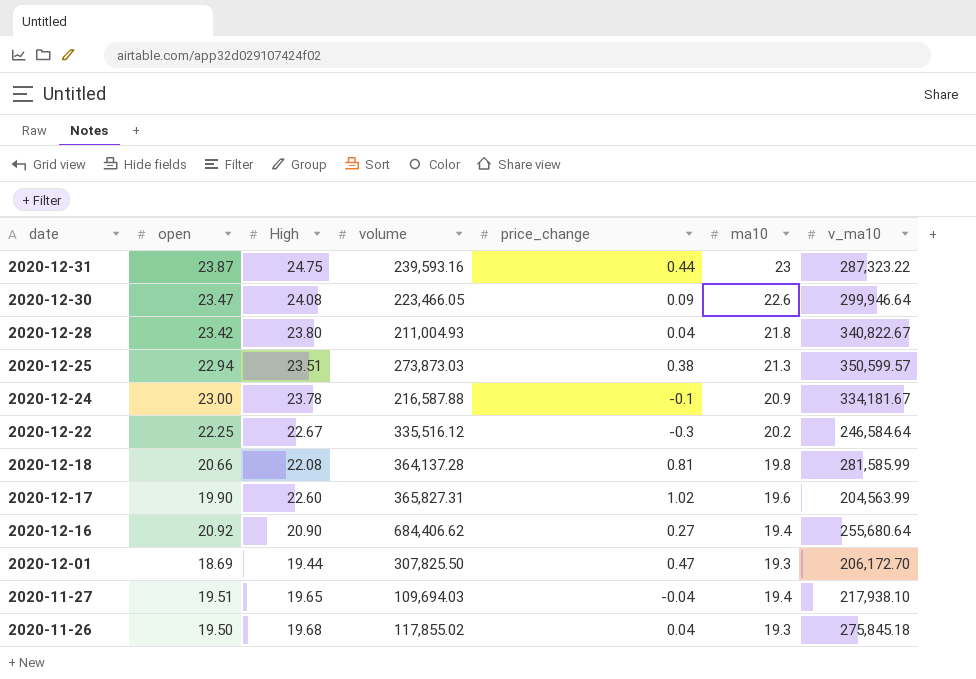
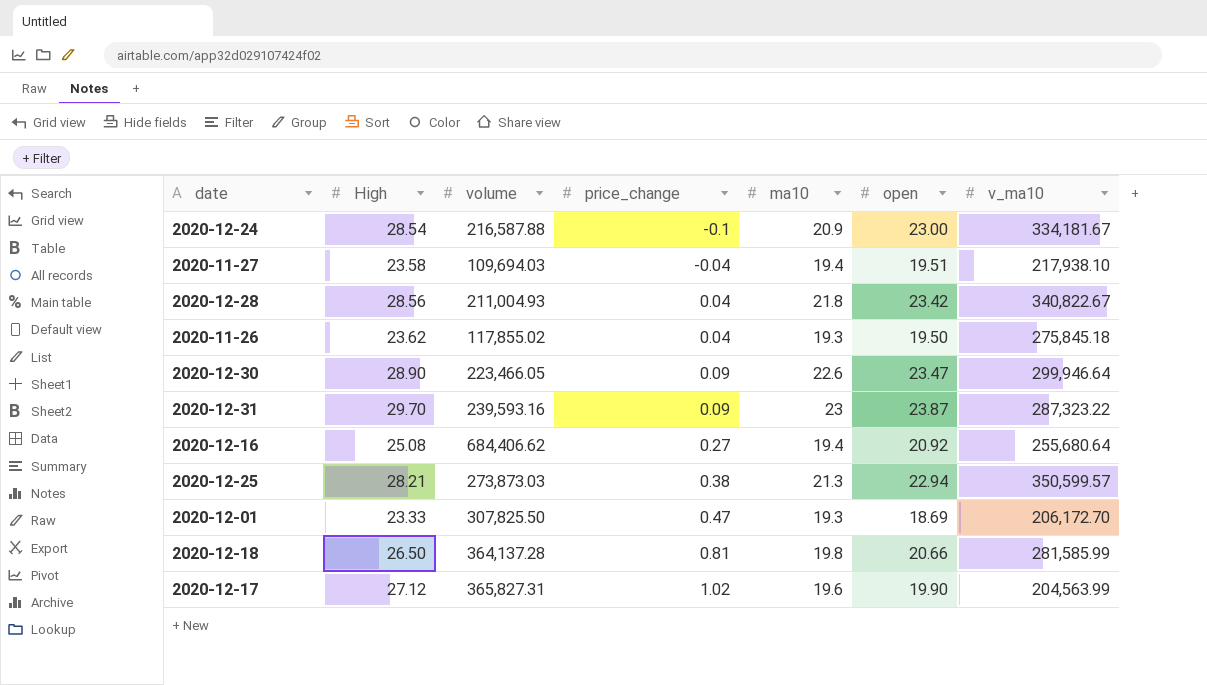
row order: date descending -> price_change ascending
column open | position: 2 -> 6
row 2020-12-22: 22.25 | 22.67 | 335,516.12 | -0.3 | 20.2 | 246,584.64 -> none
2020-12-24 | High: 23.78 -> 28.54
2020-11-27 | High: 19.65 -> 23.58
2020-12-28 | High: 23.80 -> 28.56
2020-11-26 | High: 19.68 -> 23.62
2020-12-30 | High: 24.08 -> 28.90
2020-12-31 | High: 24.75 -> 29.70
2020-12-31 | price_change: 0.44 -> 0.09
2020-12-16 | High: 20.90 -> 25.08
2020-12-25 | High: 23.51 -> 28.21
2020-12-01 | High: 19.44 -> 23.33
2020-12-18 | High: 22.08 -> 26.50
2020-12-17 | High: 22.60 -> 27.12

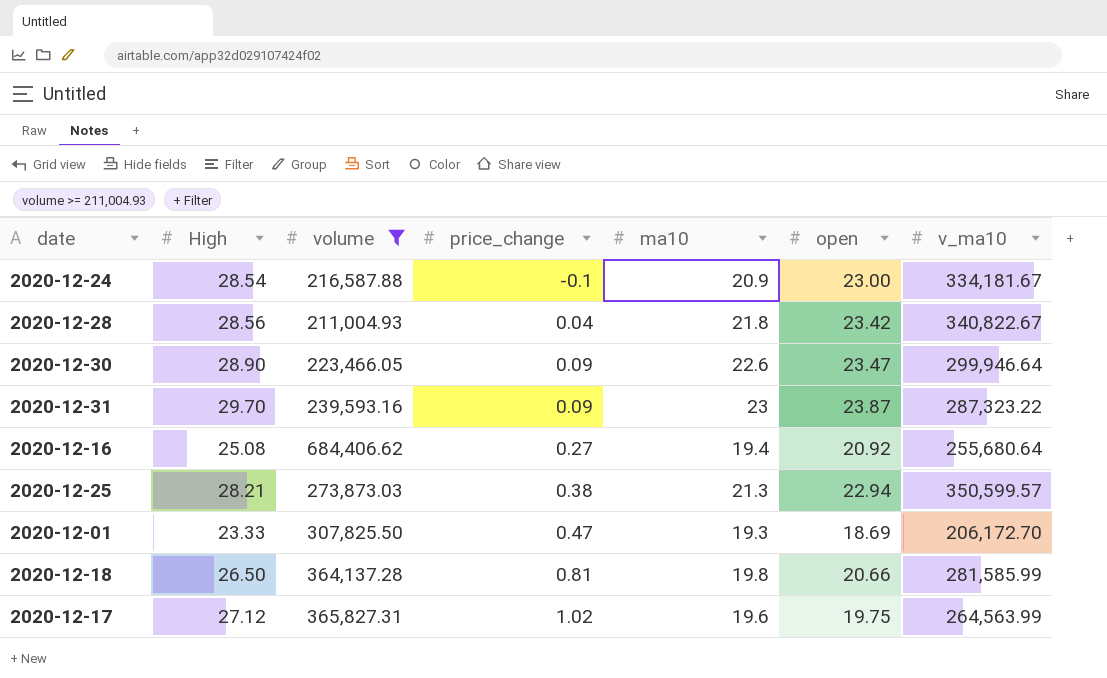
filter: none -> volume >= 211,004.93
2020-12-17 | open: 19.90 -> 19.75
2020-12-17 | v_ma10: 204,563.99 -> 264,563.99

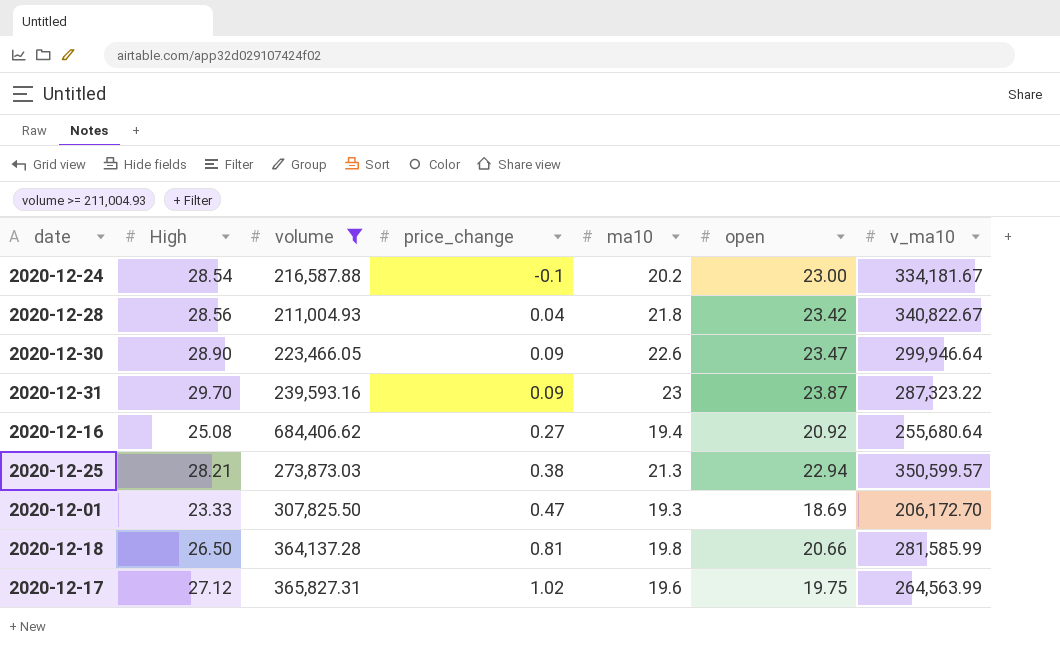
2020-12-24 | ma10: 20.9 -> 20.2

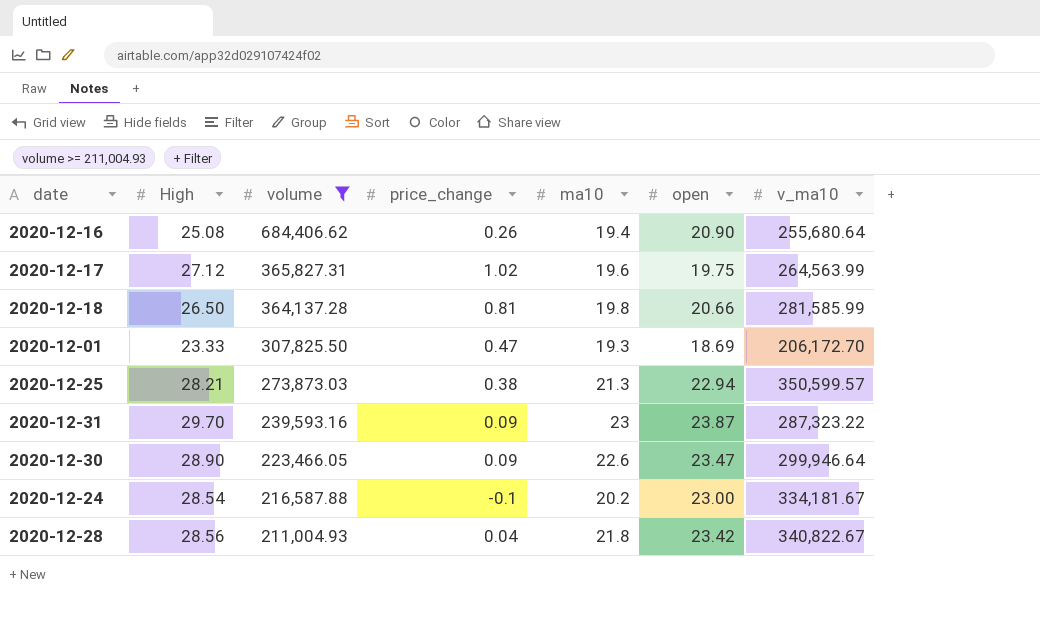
row order: price_change ascending -> volume descending
2020-12-16 | price_change: 0.27 -> 0.26
2020-12-16 | open: 20.92 -> 20.90

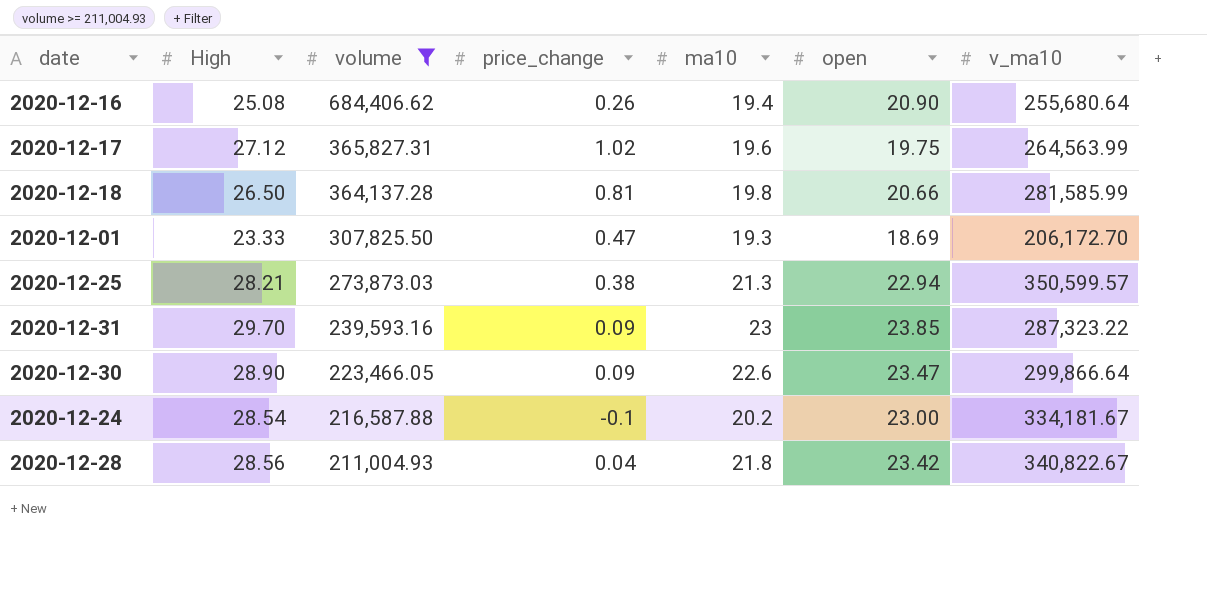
2020-12-31 | open: 23.87 -> 23.85
2020-12-30 | v_ma10: 299,946.64 -> 299,866.64

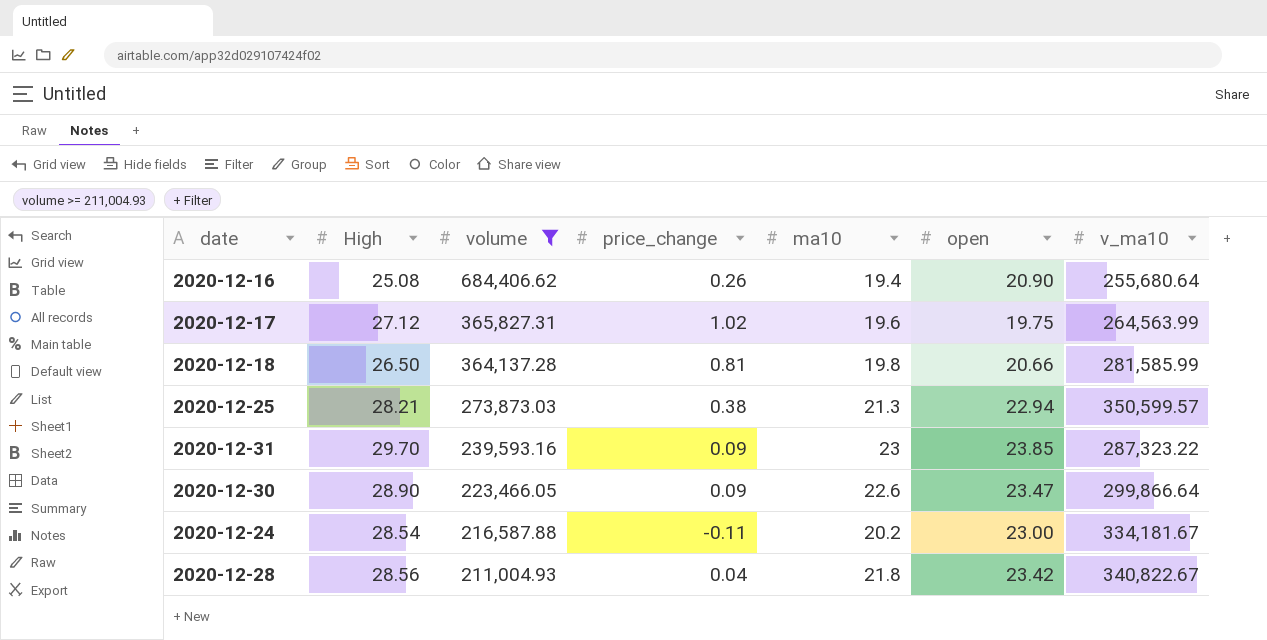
row 2020-12-01: 23.33 | 307,825.50 | 0.47 | 19.3 | 18.69 | 206,172.70 -> none
2020-12-24 | price_change: -0.1 -> -0.11

